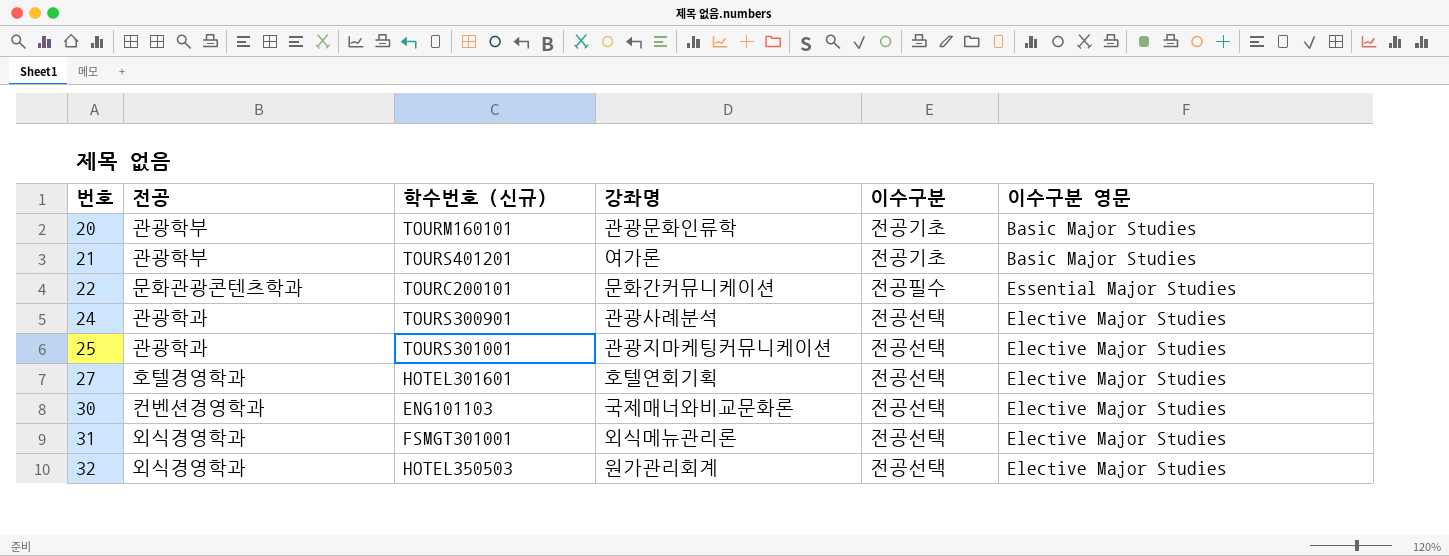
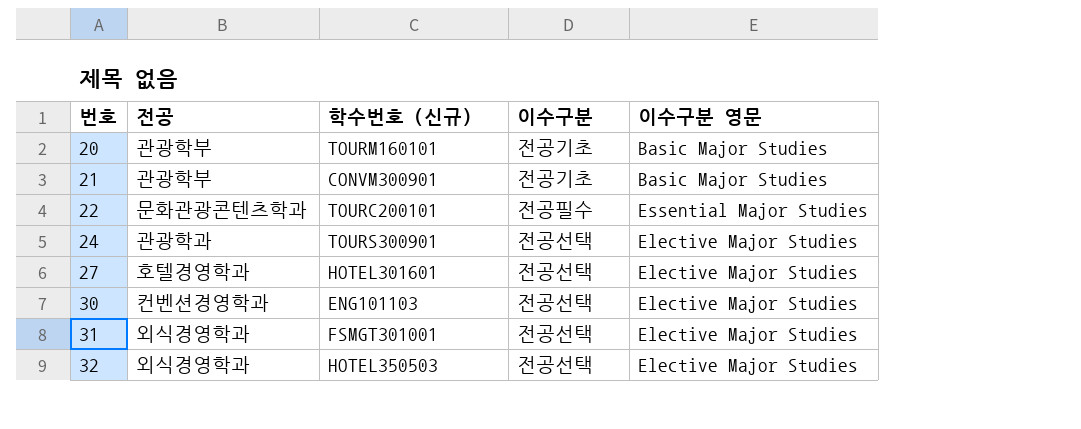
column 강좌명 | position: 4 -> none
row 25: 관광학과 | TOURS301001 | 관광지마케팅커뮤니케이션 | 전공선택 | Elective Major Studies -> none
21 | 학수번호 (신규): TOURS401201 -> CONVM300901

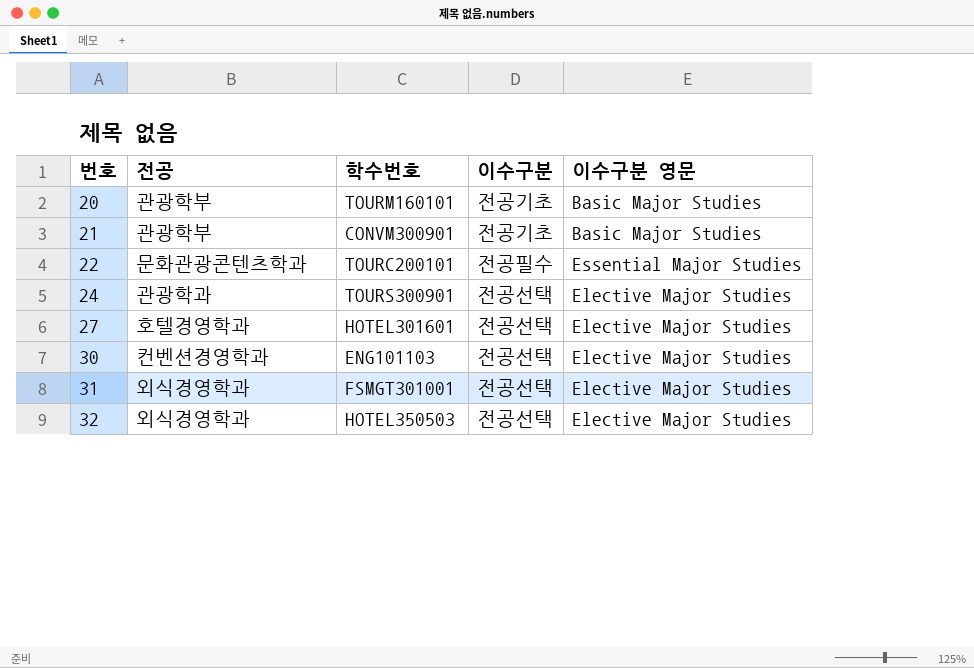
column name: 학수번호 (신규) -> 학수번호

